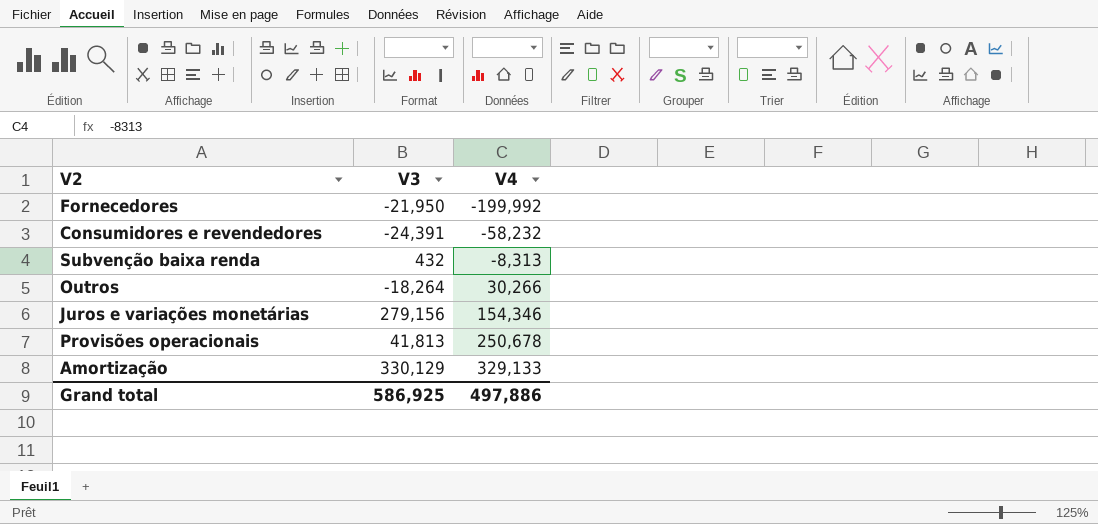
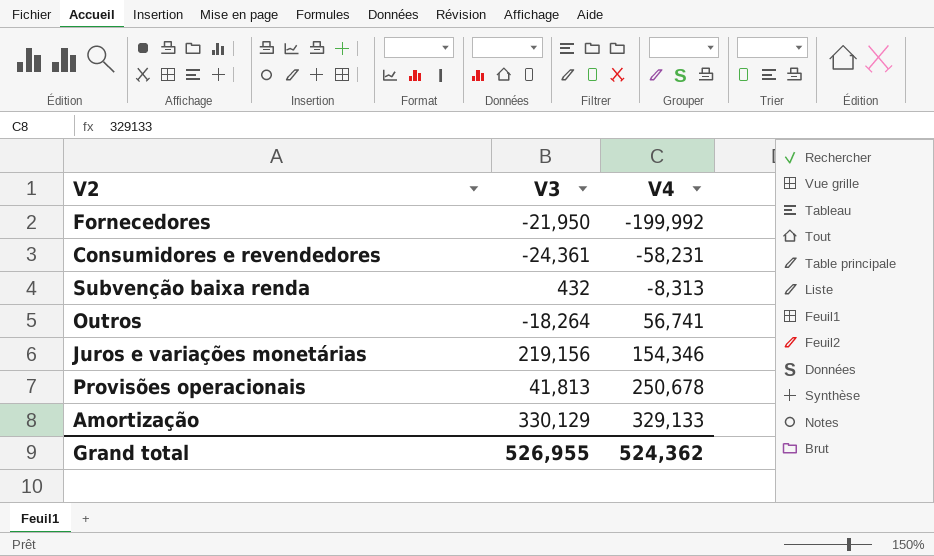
Consumidores e revendedores | V3: -24,391 -> -24,361
Consumidores e revendedores | V4: -58,232 -> -58,231
Outros | V4: 30,266 -> 56,741
Juros e variações monetárias | V3: 279,156 -> 219,156
Grand total | V3: 586,925 -> 526,955
Grand total | V4: 497,886 -> 524,362

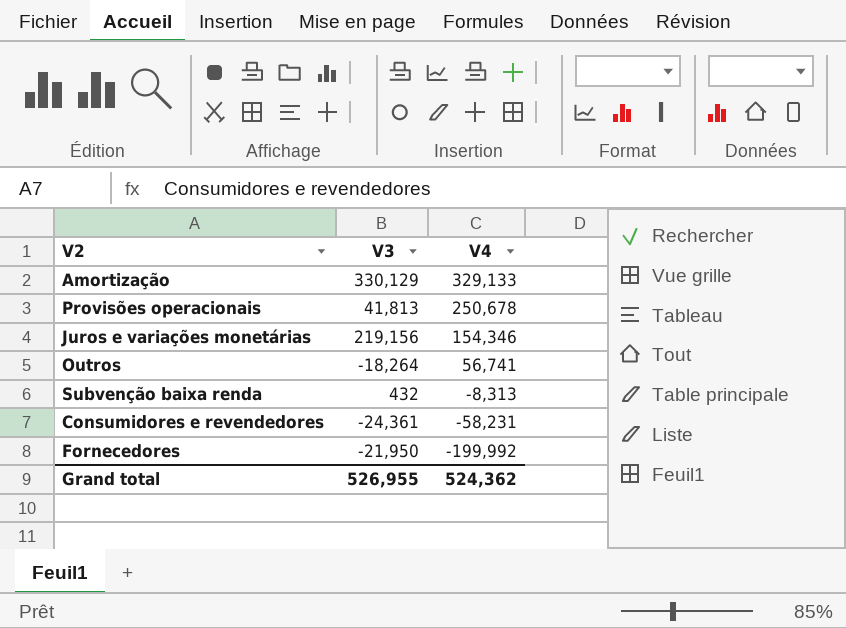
row order: V4 ascending -> V4 descending

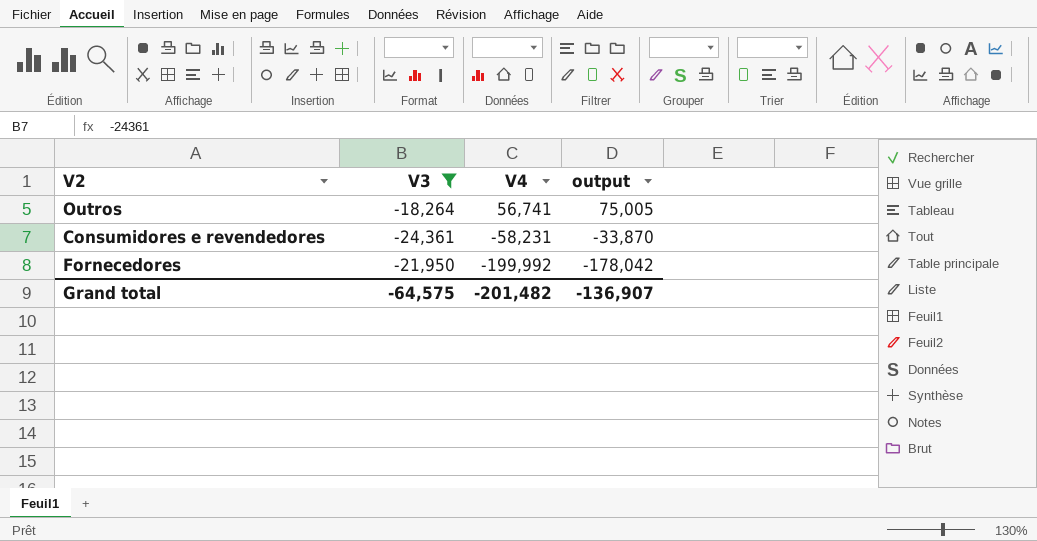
filter: none -> V3 <= -18,264
column output | formula: none -> [V4] - [V3]
Grand total | V3: 526,955 -> -64,575
Grand total | V4: 524,362 -> -201,482

